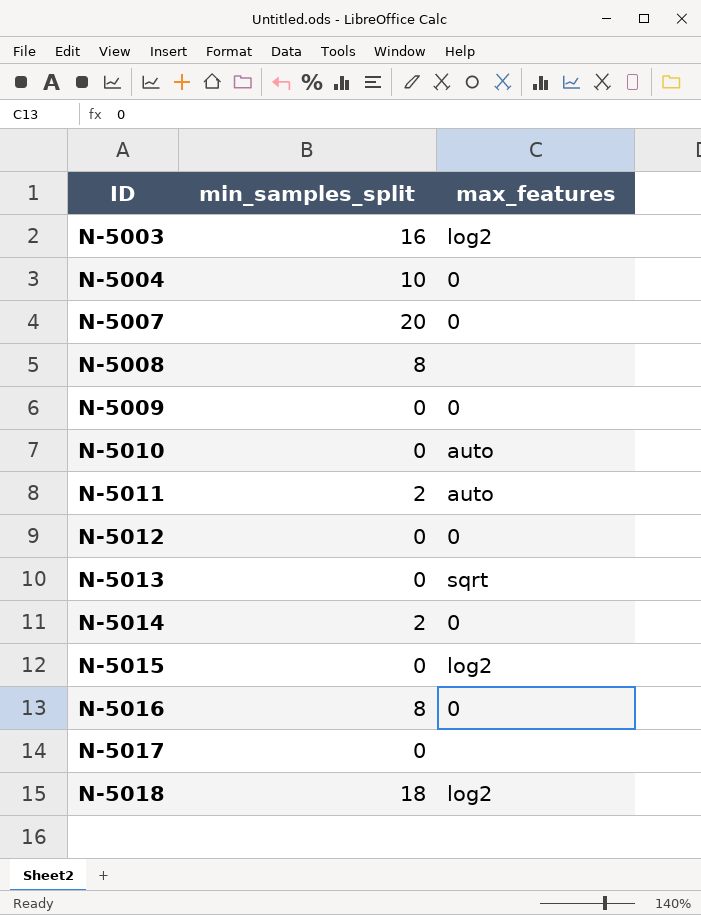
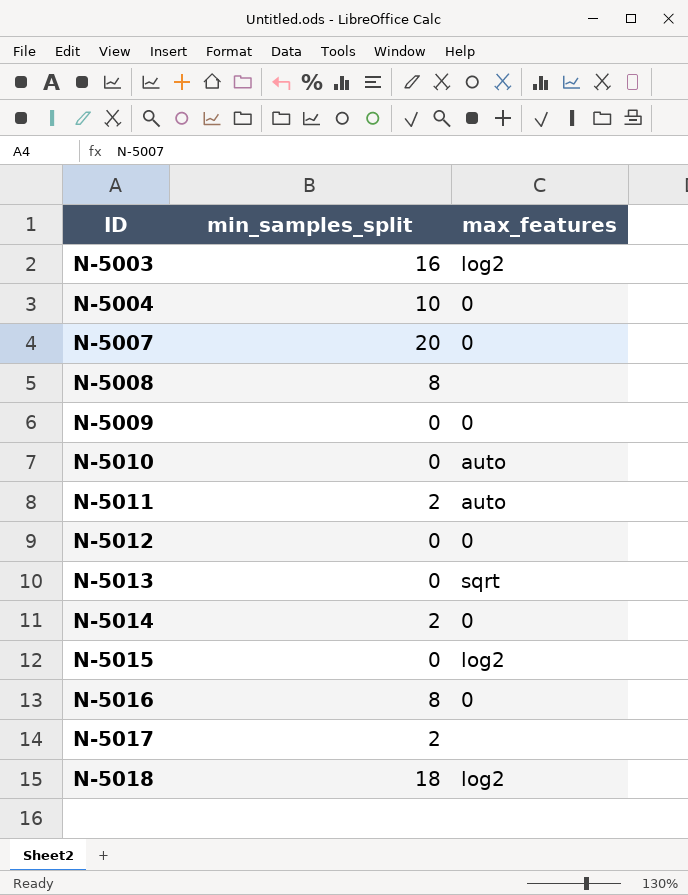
N-5017 | min_samples_split: 0 -> 2

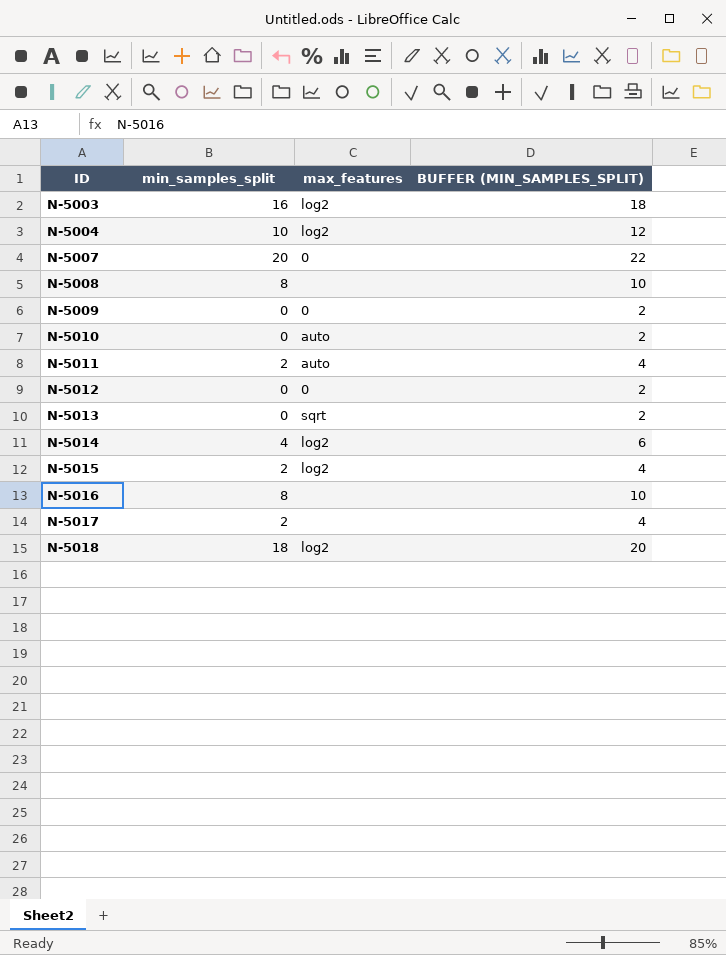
column BUFFER (MIN_SAMPLES_SPLIT) | formula: none -> [min_samples_split] + 2
N-5004 | max_features: 0 -> log2
N-5014 | min_samples_split: 2 -> 4
N-5014 | max_features: 0 -> log2
N-5015 | min_samples_split: 0 -> 2
N-5016 | max_features: 0 -> none

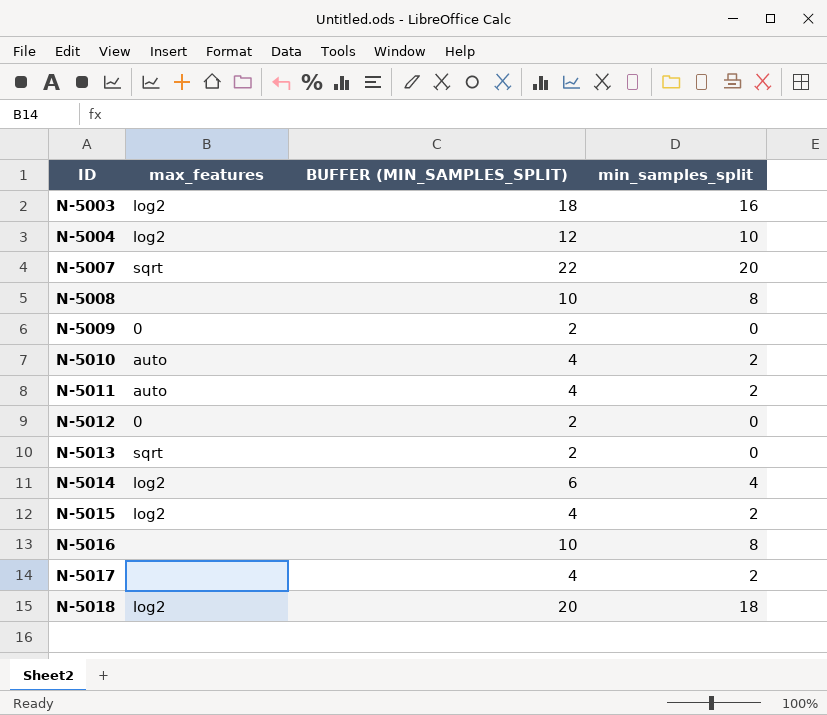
column min_samples_split | position: 2 -> 4
N-5007 | max_features: 0 -> sqrt
N-5010 | BUFFER (MIN_SAMPLES_SPLIT): 2 -> 4
N-5010 | min_samples_split: 0 -> 2

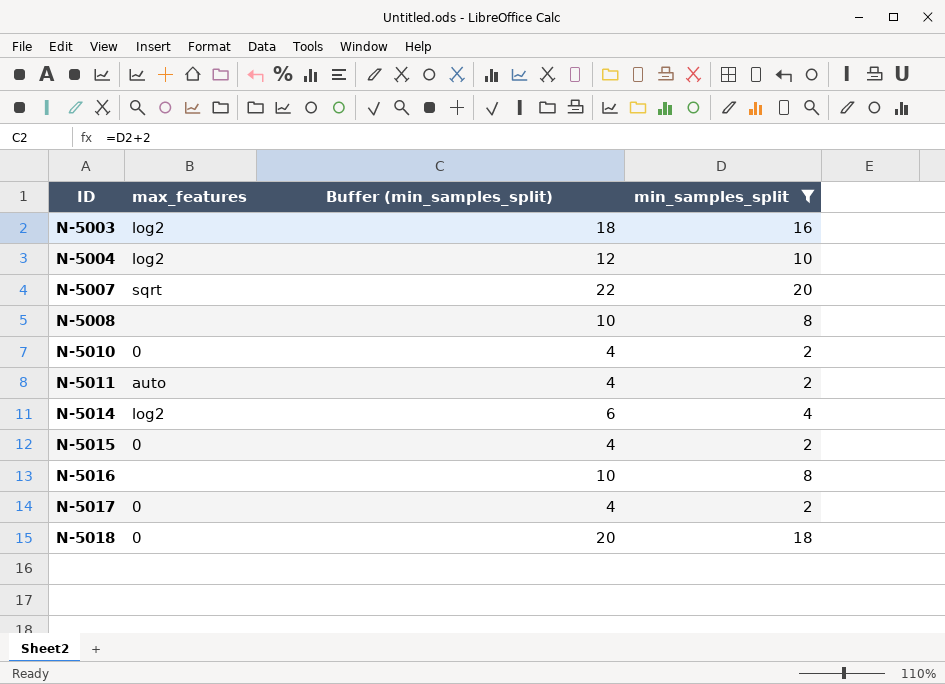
filter: none -> min_samples_split != 0
column name: BUFFER (MIN_SAMPLES_SPLIT) -> Buffer (min_samples_split)
N-5010 | max_features: auto -> 0
N-5015 | max_features: log2 -> 0
N-5017 | max_features: none -> 0
N-5018 | max_features: log2 -> 0

